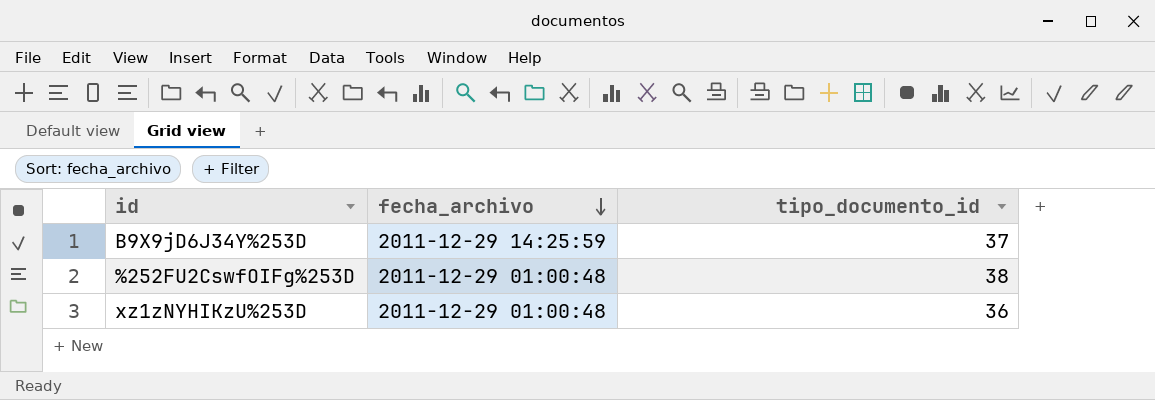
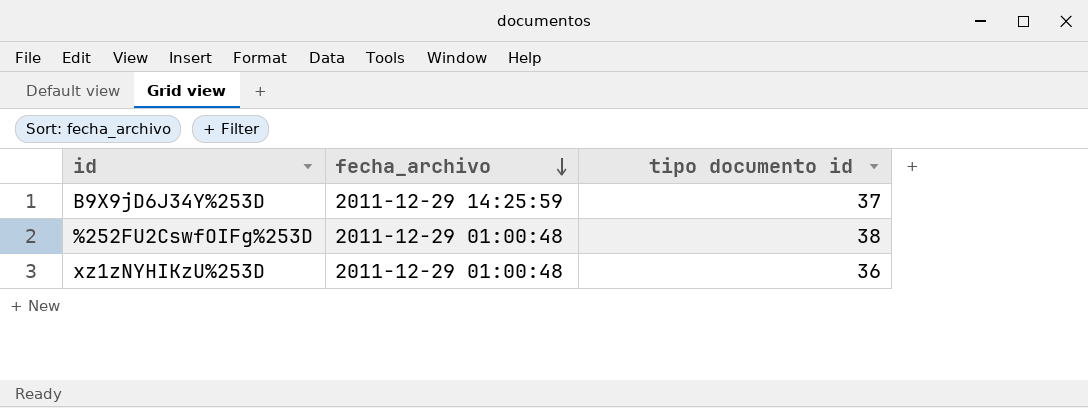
column name: tipo_documento_id -> tipo documento id

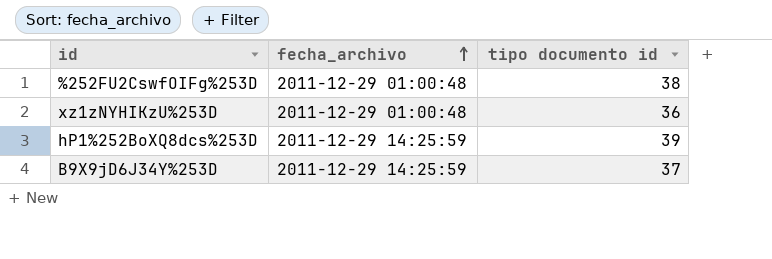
row order: fecha_archivo descending -> fecha_archivo ascending
row hP1%252BoXQ8dcs%253D: none -> 2011-12-29 14:25:59 | 39

